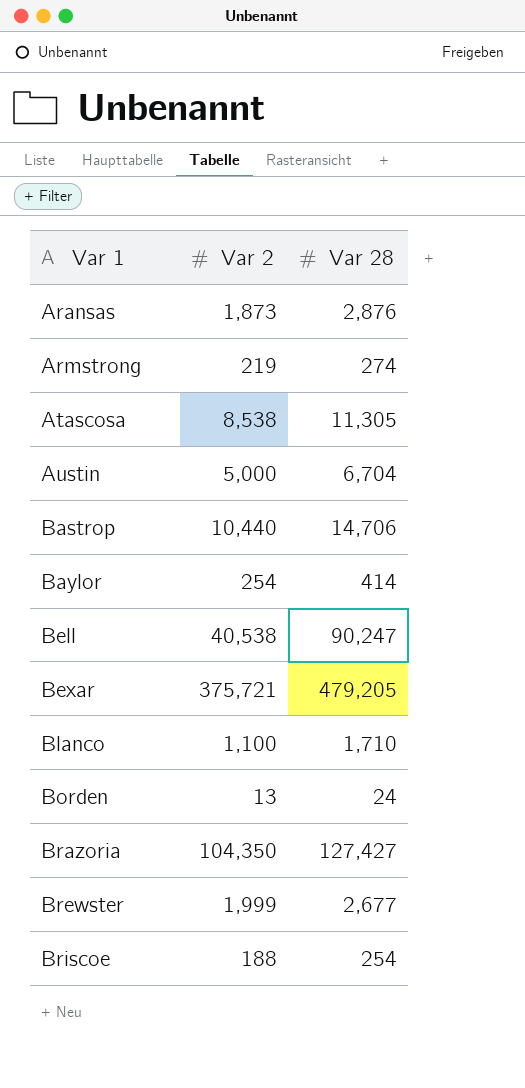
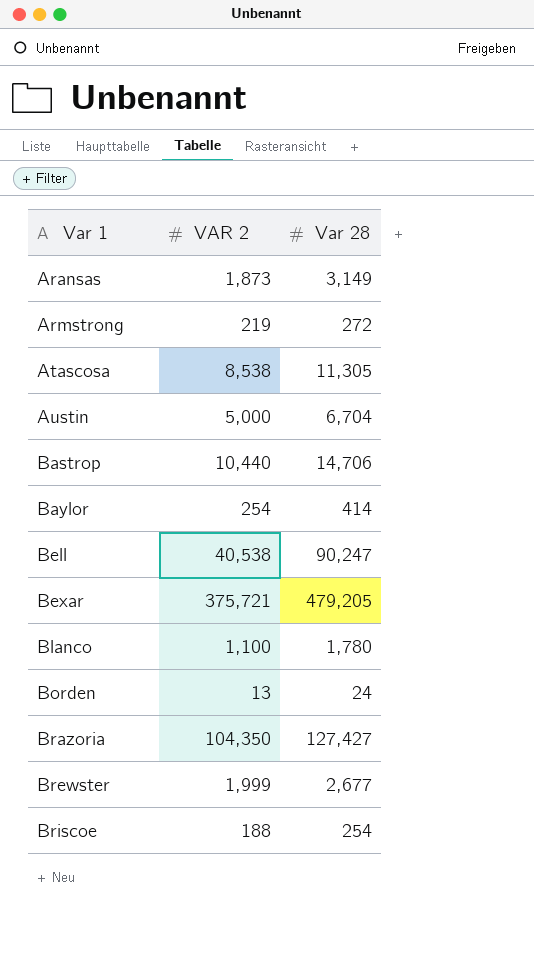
column name: Var 2 -> VAR 2
Aransas | Var 28: 2,876 -> 3,149
Armstrong | Var 28: 274 -> 272
Blanco | Var 28: 1,710 -> 1,780

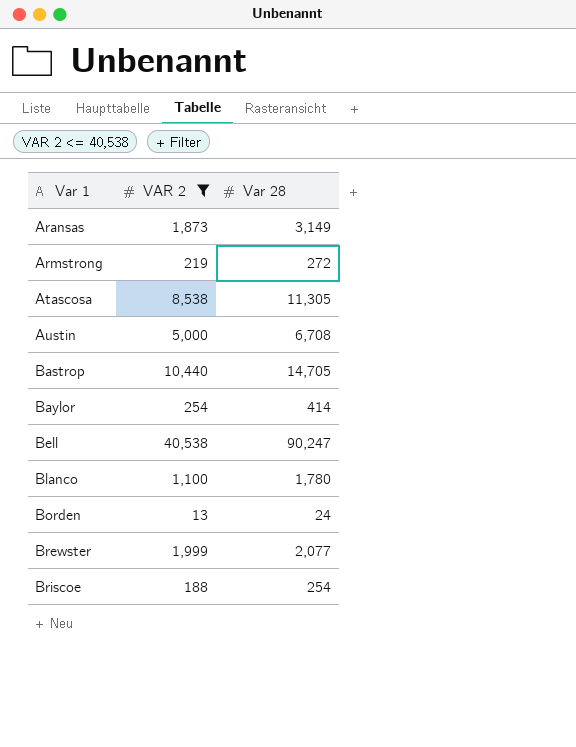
filter: none -> VAR 2 <= 40,538
Austin | Var 28: 6,704 -> 6,708
Bastrop | Var 28: 14,706 -> 14,705
Brewster | Var 28: 2,677 -> 2,077

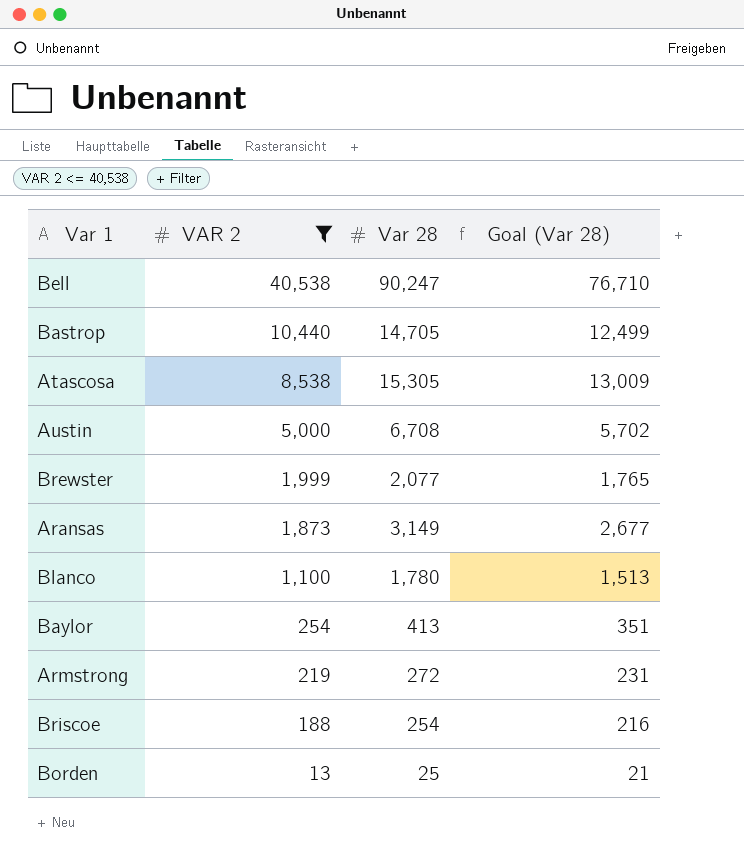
row order: Var 1 ascending -> VAR 2 descending
column Goal (Var 28) | formula: none -> [Var 28] * 0.85
Atascosa | Var 28: 11,305 -> 15,305
Baylor | Var 28: 414 -> 413
Borden | Var 28: 24 -> 25

